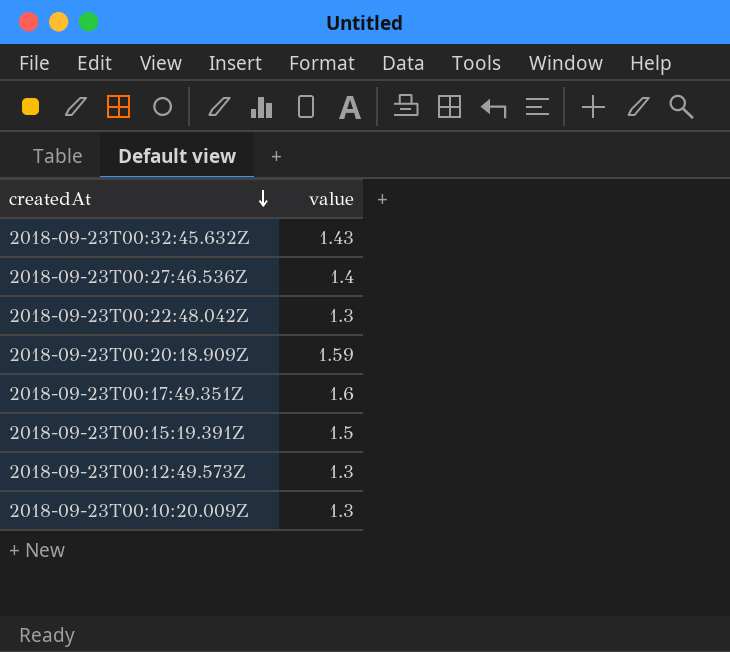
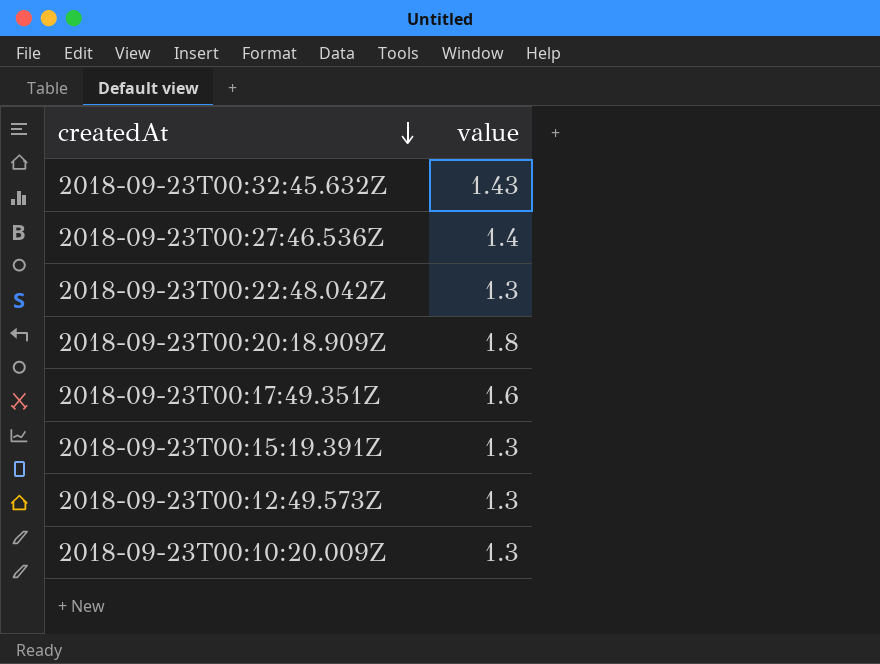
2018-09-23T00:20:18.909Z | value: 1.59 -> 1.8
2018-09-23T00:15:19.391Z | value: 1.5 -> 1.3

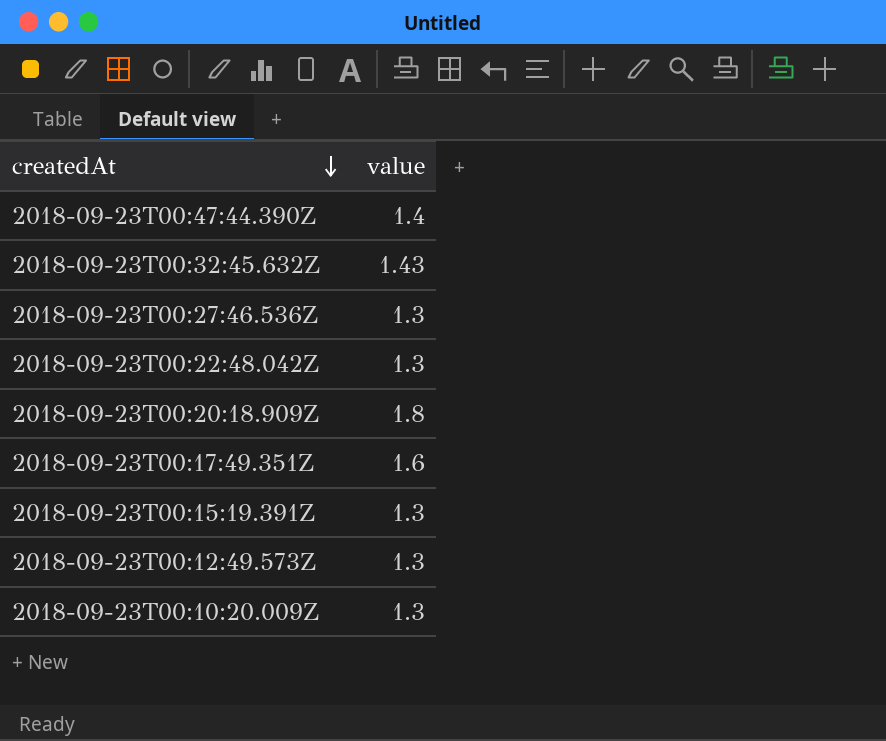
row 2018-09-23T00:47:44.390Z: none -> 1.4
2018-09-23T00:27:46.536Z | value: 1.4 -> 1.3

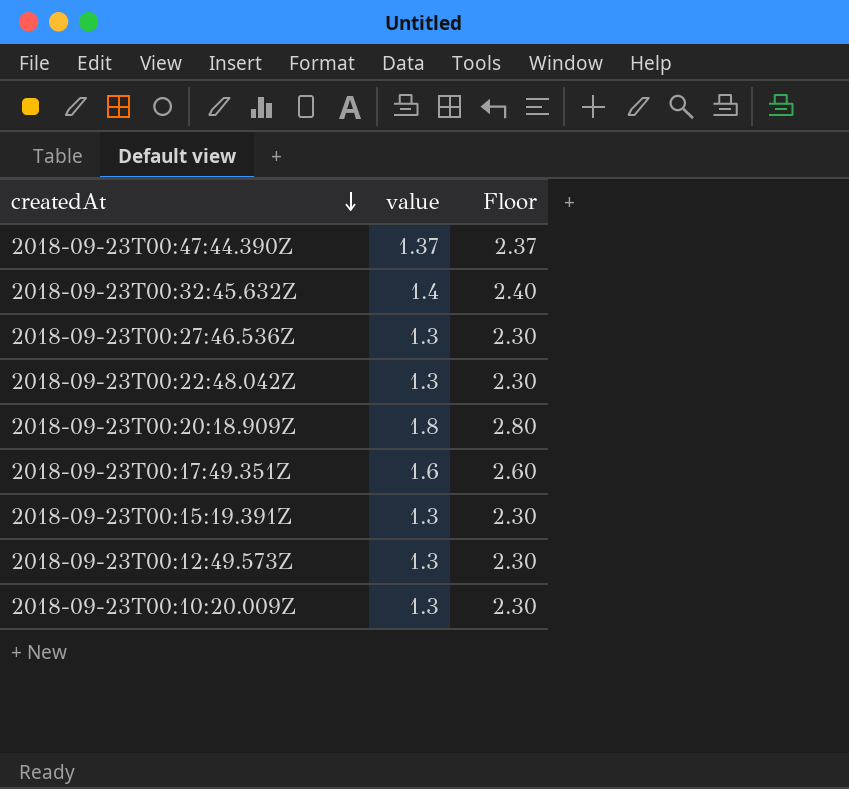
column Floor | formula: none -> [value] + 1
2018-09-23T00:47:44.390Z | value: 1.4 -> 1.37
2018-09-23T00:32:45.632Z | value: 1.43 -> 1.4

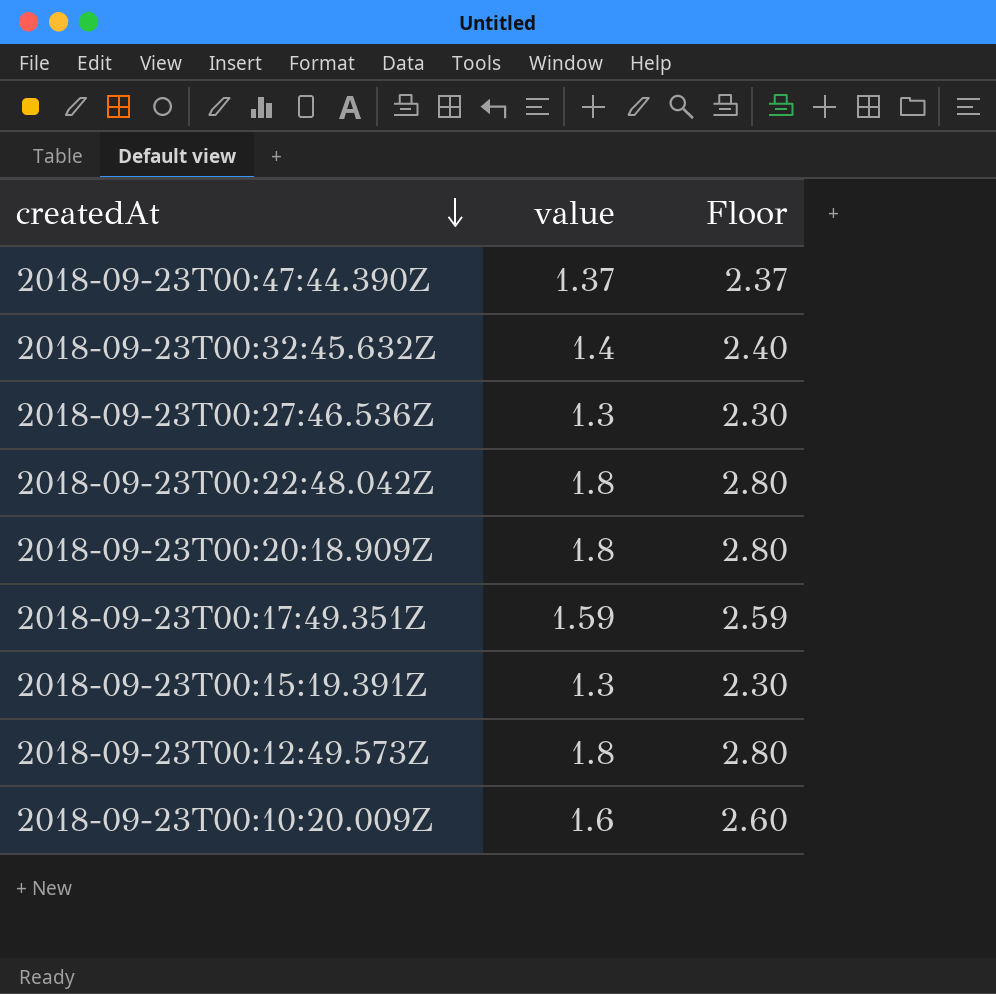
2018-09-23T00:22:48.042Z | value: 1.3 -> 1.8
2018-09-23T00:22:48.042Z | Floor: 2.30 -> 2.80
2018-09-23T00:17:49.351Z | value: 1.6 -> 1.59
2018-09-23T00:17:49.351Z | Floor: 2.60 -> 2.59
2018-09-23T00:12:49.573Z | value: 1.3 -> 1.8
2018-09-23T00:12:49.573Z | Floor: 2.30 -> 2.80
2018-09-23T00:10:20.009Z | value: 1.3 -> 1.6
2018-09-23T00:10:20.009Z | Floor: 2.30 -> 2.60

